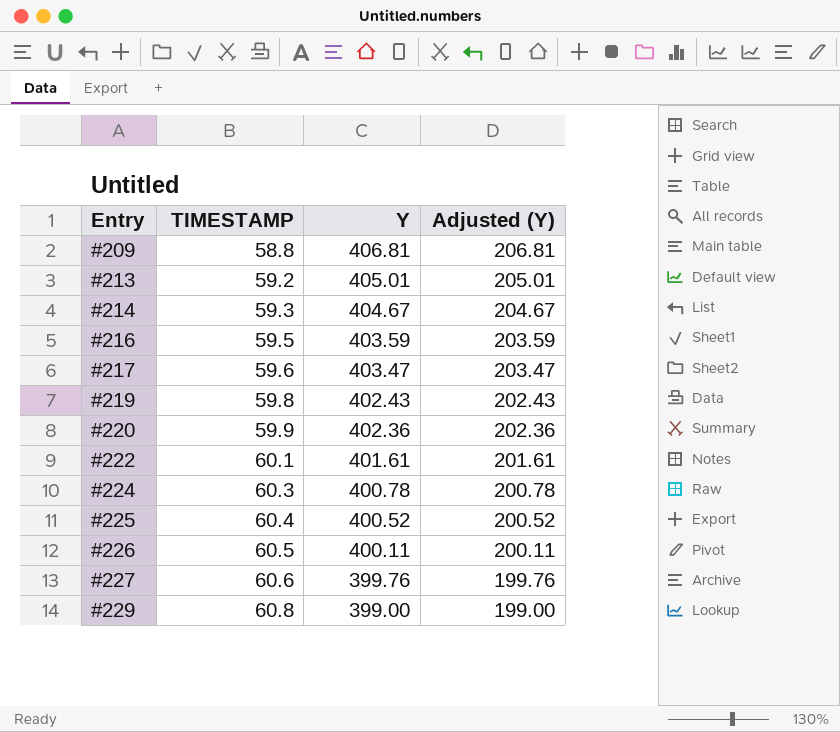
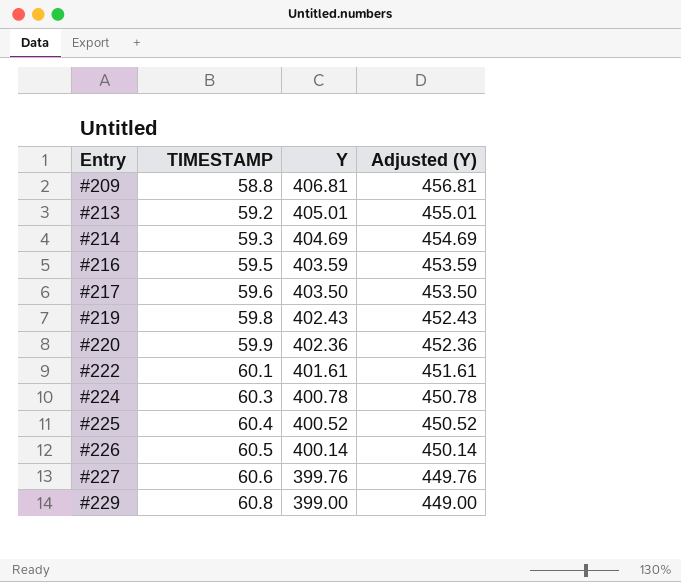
column Adjusted (Y) | formula: [Y] - 200 -> [Y] + 50
#214 | Y: 404.67 -> 404.69
#217 | Y: 403.47 -> 403.50
#226 | Y: 400.11 -> 400.14

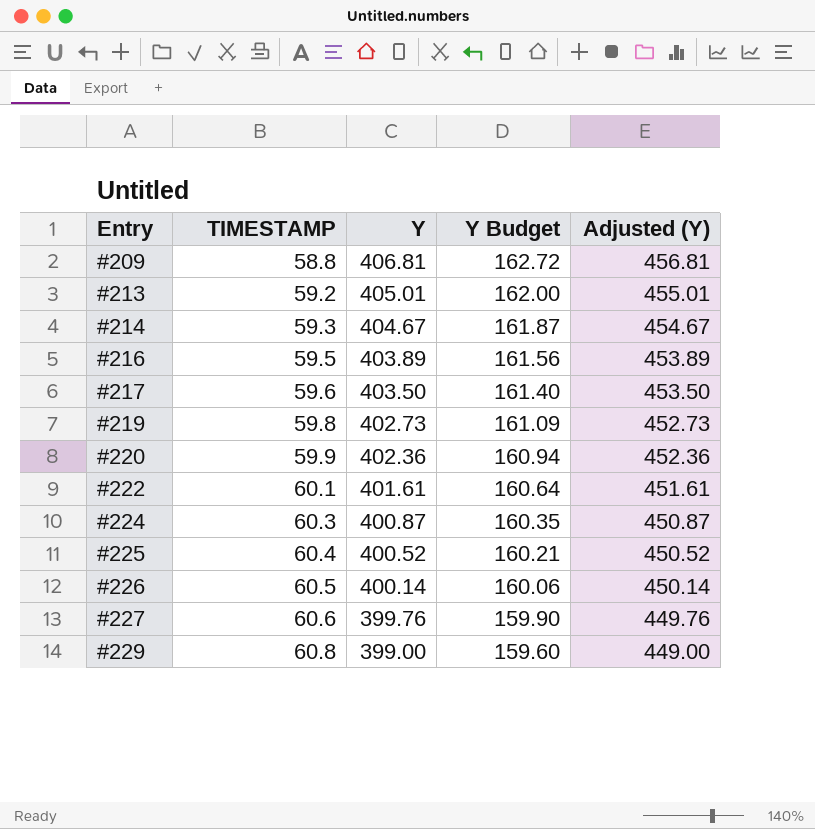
column Y Budget | formula: none -> [Y] * 0.4
#214 | Y: 404.69 -> 404.67
#214 | Adjusted (Y): 454.69 -> 454.67
#216 | Y: 403.59 -> 403.89
#216 | Adjusted (Y): 453.59 -> 453.89
#219 | Y: 402.43 -> 402.73
#219 | Adjusted (Y): 452.43 -> 452.73
#224 | Y: 400.78 -> 400.87
#224 | Adjusted (Y): 450.78 -> 450.87

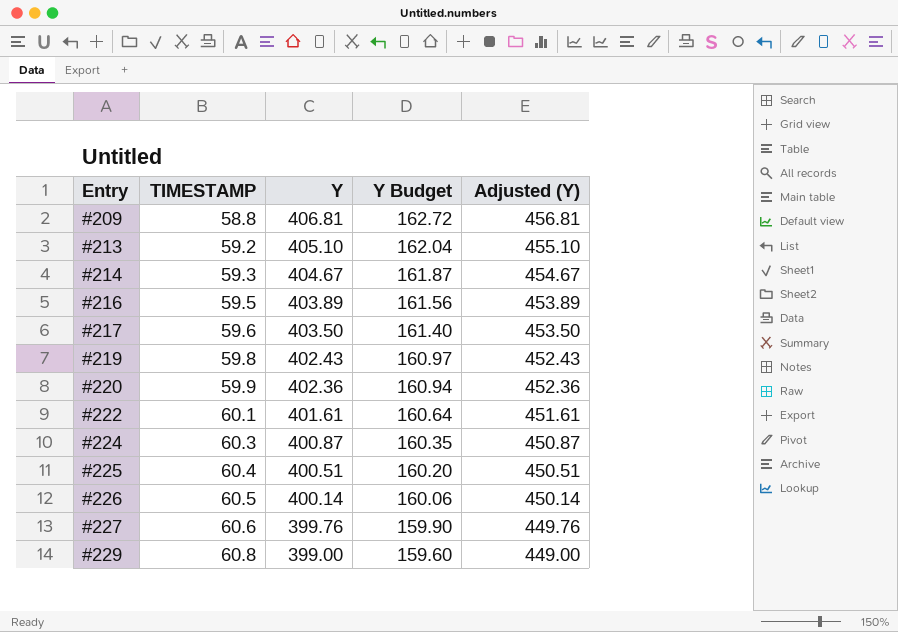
#213 | Y: 405.01 -> 405.10
#213 | Y Budget: 162.00 -> 162.04
#213 | Adjusted (Y): 455.01 -> 455.10
#219 | Y: 402.73 -> 402.43
#219 | Y Budget: 161.09 -> 160.97
#219 | Adjusted (Y): 452.73 -> 452.43
#225 | Y: 400.52 -> 400.51
#225 | Y Budget: 160.21 -> 160.20
#225 | Adjusted (Y): 450.52 -> 450.51

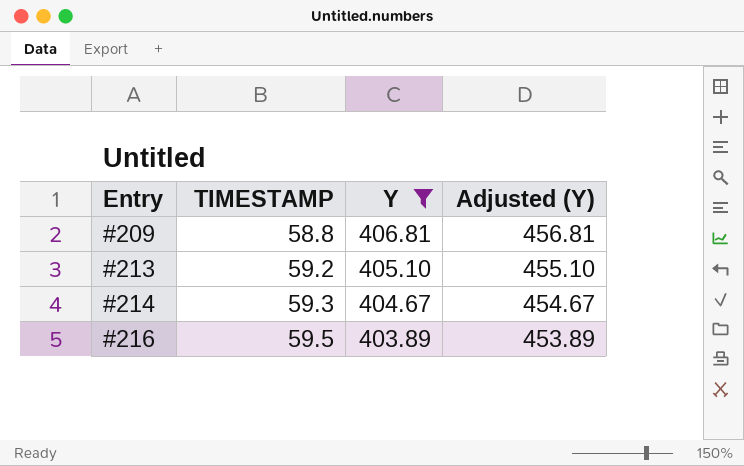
filter: none -> Y >= 403.89
column Y Budget | formula: [Y] * 0.4 -> none

